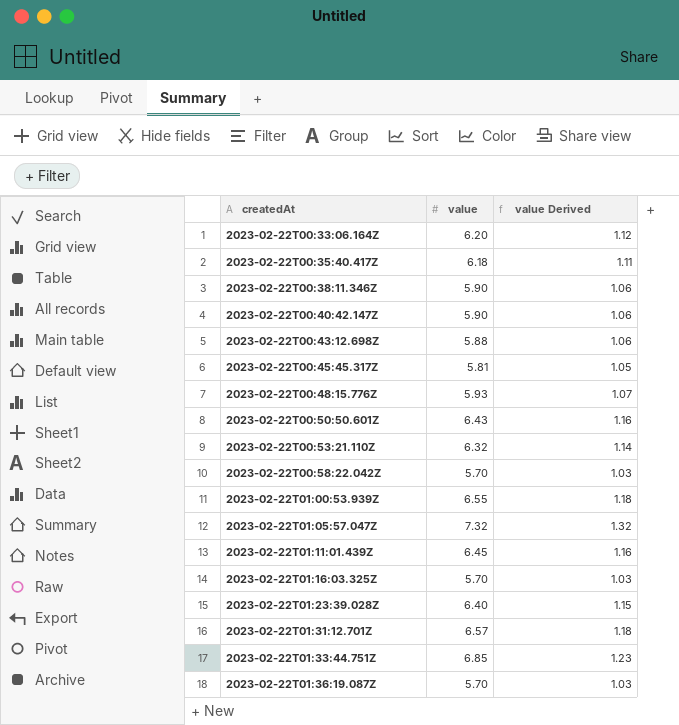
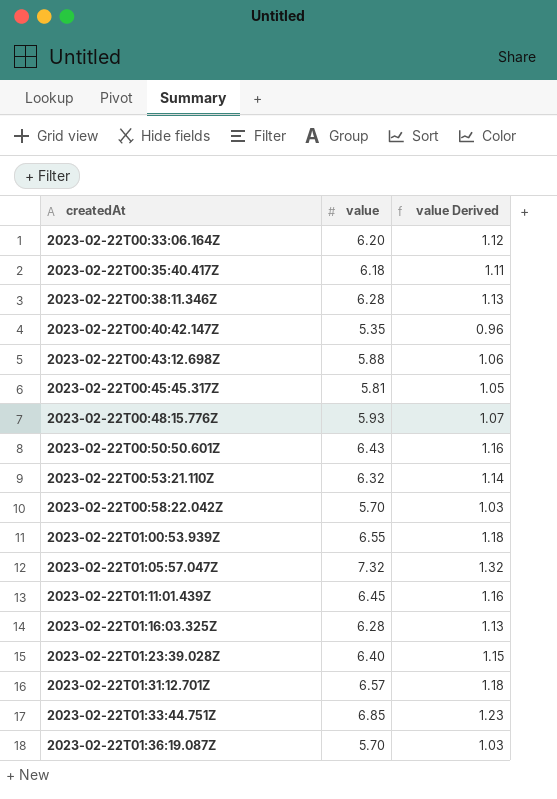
2023-02-22T00:38:11.346Z | value: 5.90 -> 6.28
2023-02-22T00:38:11.346Z | value Derived: 1.06 -> 1.13
2023-02-22T00:40:42.147Z | value: 5.90 -> 5.35
2023-02-22T00:40:42.147Z | value Derived: 1.06 -> 0.96
2023-02-22T01:16:03.325Z | value: 5.70 -> 6.28
2023-02-22T01:16:03.325Z | value Derived: 1.03 -> 1.13

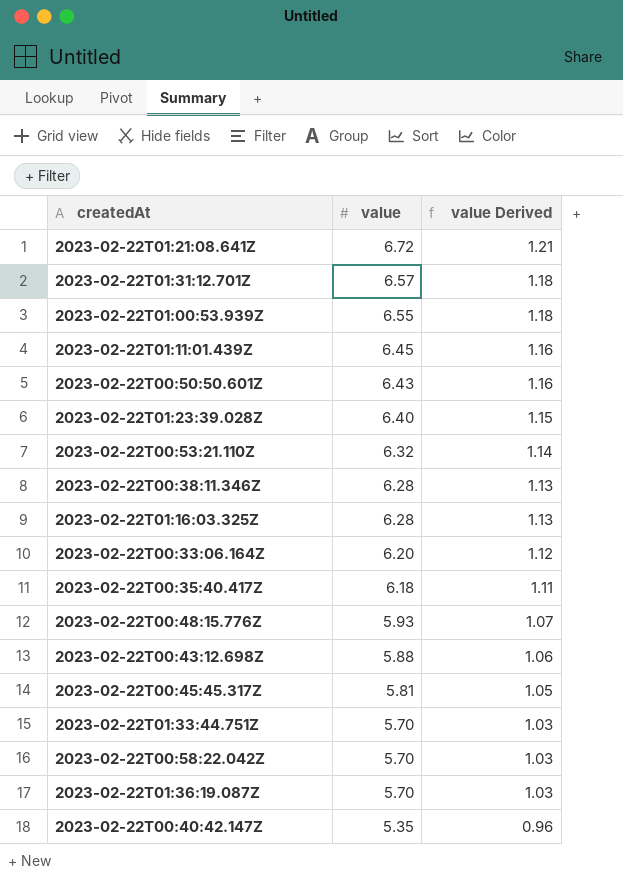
row order: createdAt ascending -> value descending
row 2023-02-22T01:05:57.047Z: 7.32 | 1.32 -> none
row 2023-02-22T01:21:08.641Z: none -> 6.72 | 1.21
2023-02-22T01:33:44.751Z | value: 6.85 -> 5.70
2023-02-22T01:33:44.751Z | value Derived: 1.23 -> 1.03

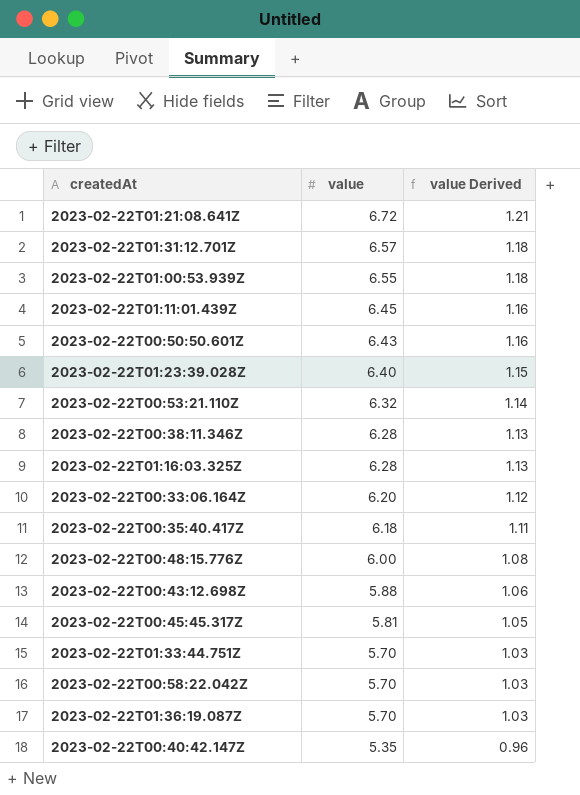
2023-02-22T00:48:15.776Z | value: 5.93 -> 6.00
2023-02-22T00:48:15.776Z | value Derived: 1.07 -> 1.08

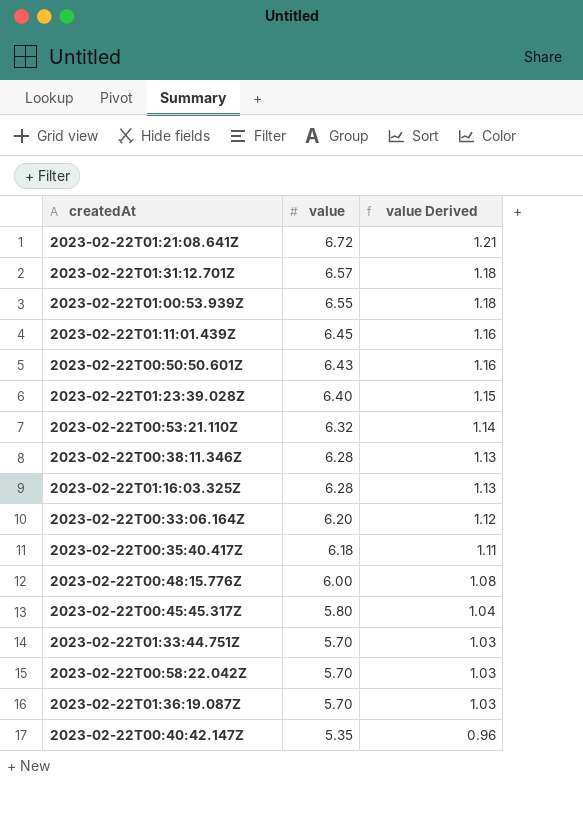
row 2023-02-22T00:43:12.698Z: 5.88 | 1.06 -> none
2023-02-22T00:45:45.317Z | value: 5.81 -> 5.80
2023-02-22T00:45:45.317Z | value Derived: 1.05 -> 1.04

